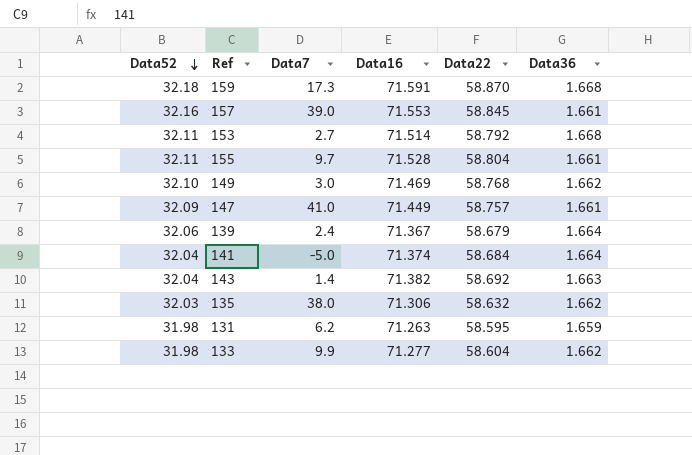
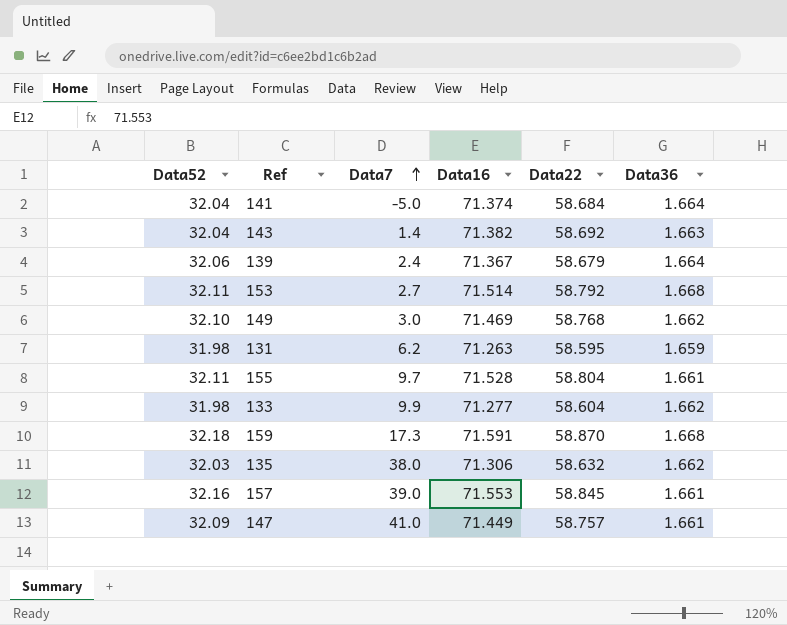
row order: Data52 descending -> Data7 ascending

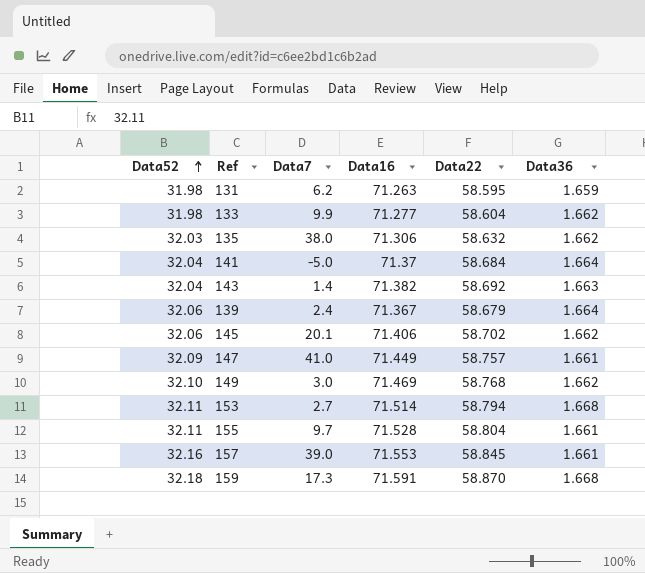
row order: Data7 ascending -> Data52 ascending
141 | Data16: 71.374 -> 71.37
row 145: none -> 32.06 | 20.1 | 71.406 | 58.702 | 1.662
153 | Data22: 58.792 -> 58.794

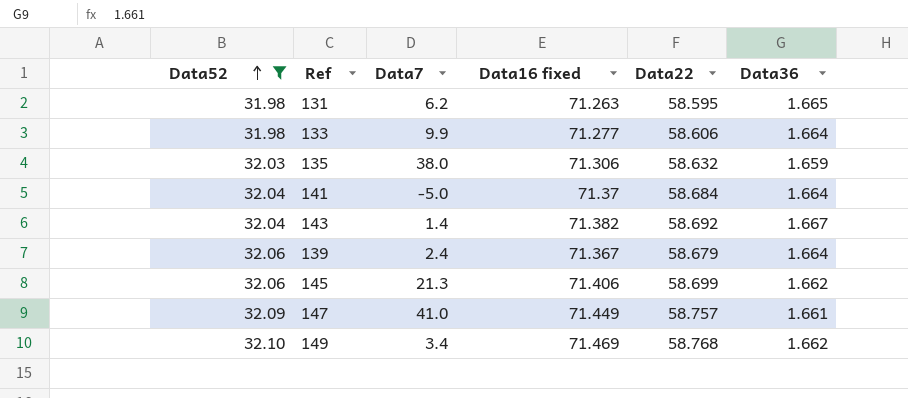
filter: none -> Data52 <= 32.10
column name: Data16 -> Data16 fixed
131 | Data36: 1.659 -> 1.665
133 | Data22: 58.604 -> 58.606
133 | Data36: 1.662 -> 1.664
135 | Data36: 1.662 -> 1.659
143 | Data36: 1.663 -> 1.667
145 | Data7: 20.1 -> 21.3
145 | Data22: 58.702 -> 58.699
149 | Data7: 3.0 -> 3.4

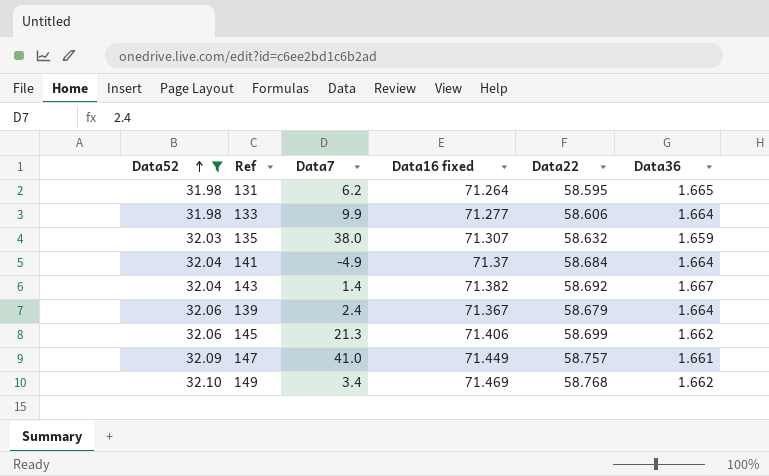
131 | Data16 fixed: 71.263 -> 71.264
135 | Data16 fixed: 71.306 -> 71.307
141 | Data7: -5.0 -> -4.9

